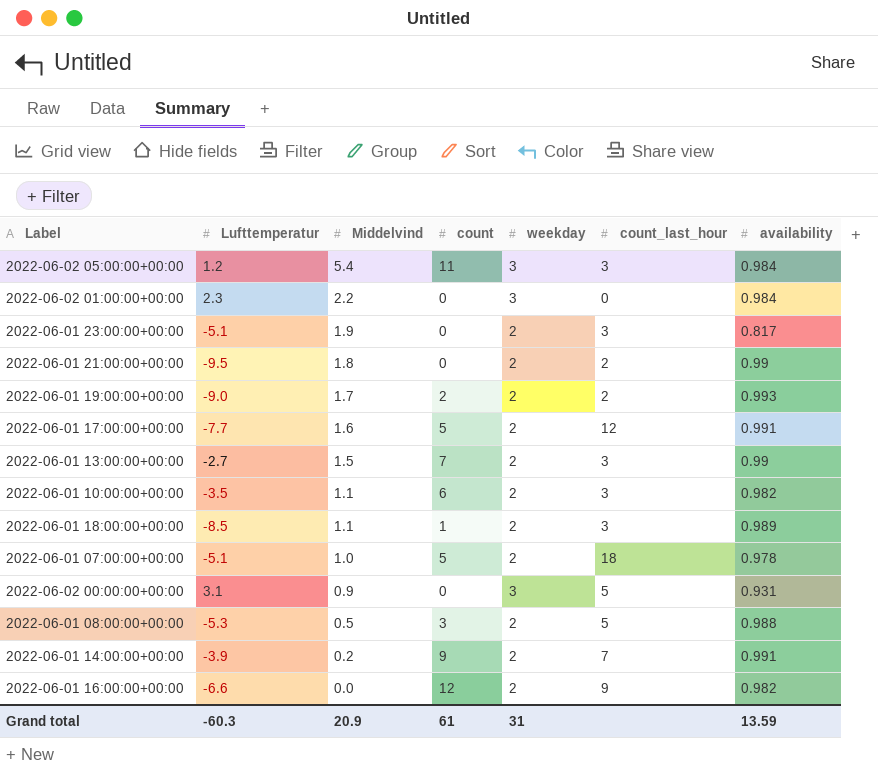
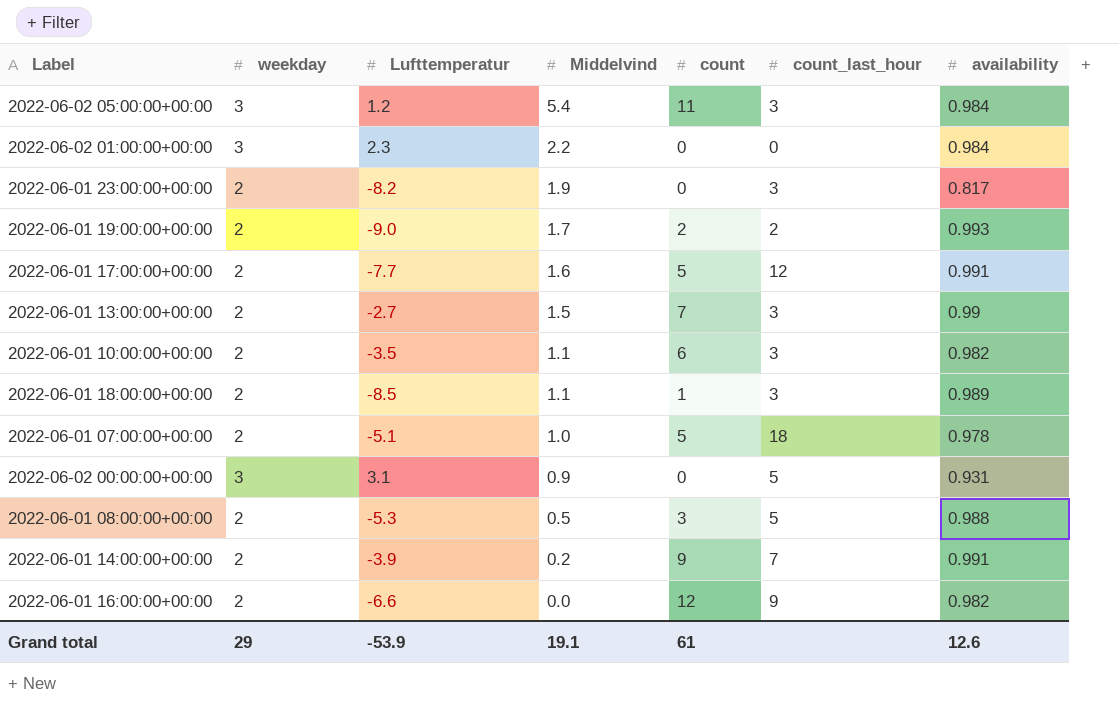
column weekday | position: 5 -> 2
row 2022-06-01 21:00:00+00:00: -9.5 | 1.8 | 0 | 2 | 2 | 0.99 -> none
2022-06-01 23:00:00+00:00 | Lufttemperatur: -5.1 -> -8.2
Grand total | weekday: 31 -> 29
Grand total | Lufttemperatur: -60.3 -> -53.9
Grand total | Middelvind: 20.9 -> 19.1
Grand total | availability: 13.59 -> 12.6

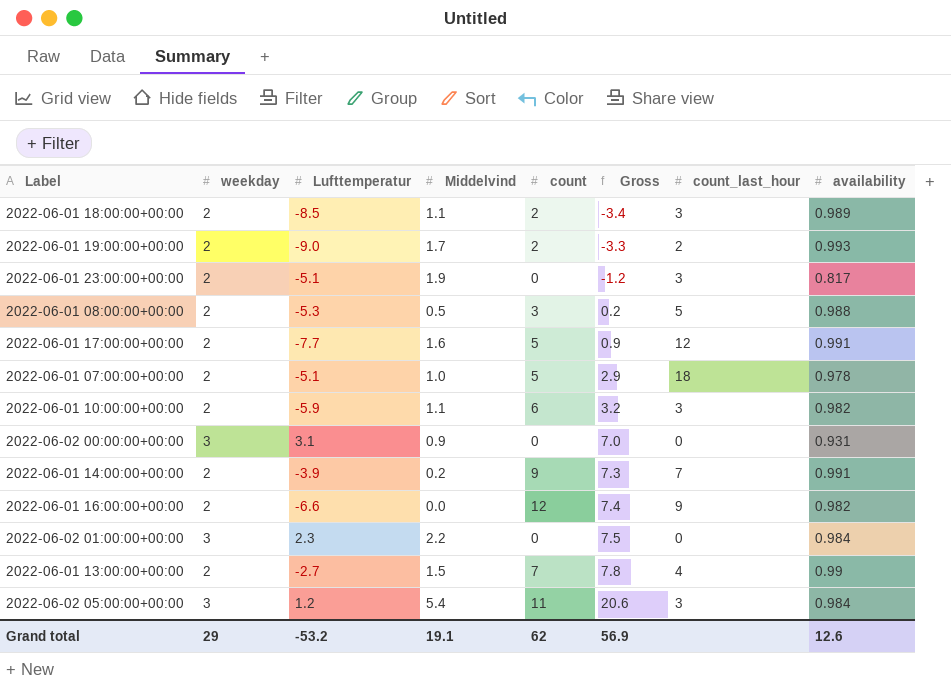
row order: Middelvind descending -> Gross ascending
column Gross | formula: none -> [weekday] + [Lufttemperatur] + [Middelvind] + [count]
2022-06-01 18:00:00+00:00 | count: 1 -> 2
2022-06-01 23:00:00+00:00 | Lufttemperatur: -8.2 -> -5.1
2022-06-01 10:00:00+00:00 | Lufttemperatur: -3.5 -> -5.9
2022-06-02 00:00:00+00:00 | count_last_hour: 5 -> 0
2022-06-01 13:00:00+00:00 | count_last_hour: 3 -> 4
Grand total | Lufttemperatur: -53.9 -> -53.2
Grand total | count: 61 -> 62

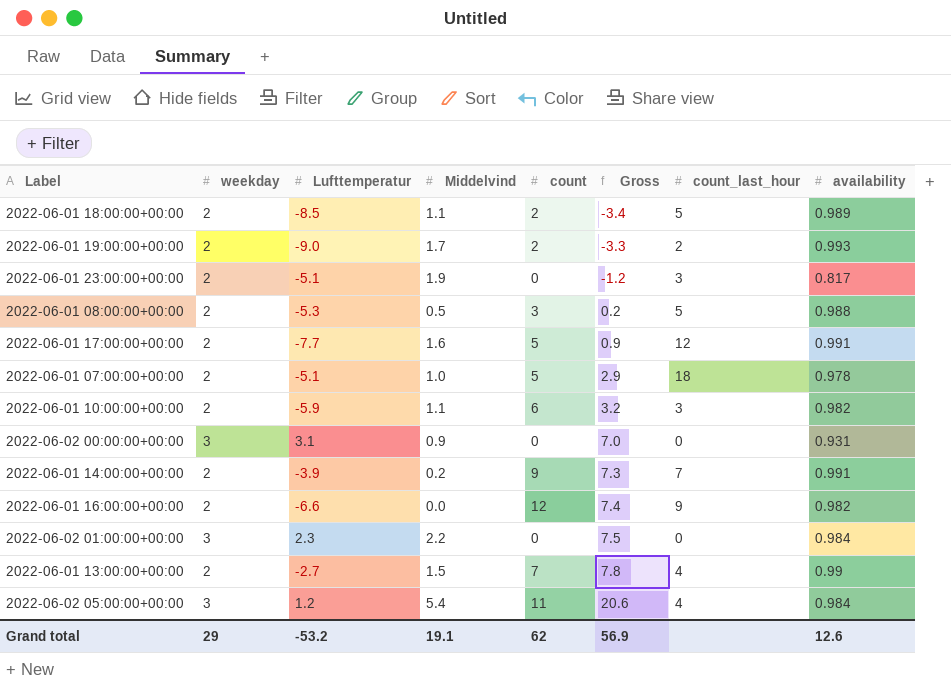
2022-06-01 18:00:00+00:00 | count_last_hour: 3 -> 5
2022-06-02 05:00:00+00:00 | count_last_hour: 3 -> 4

